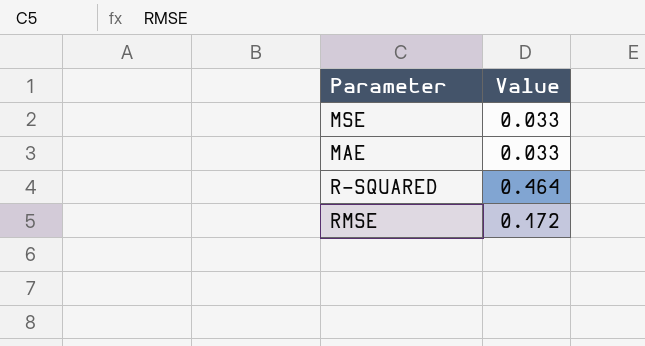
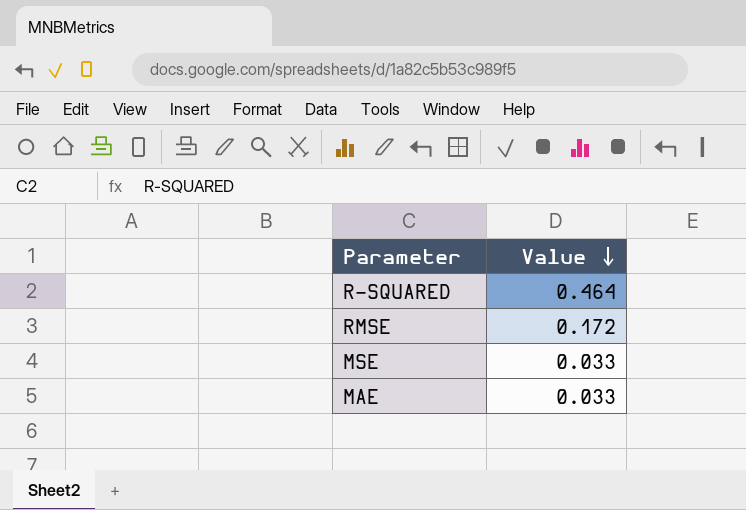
row order: none -> Value descending

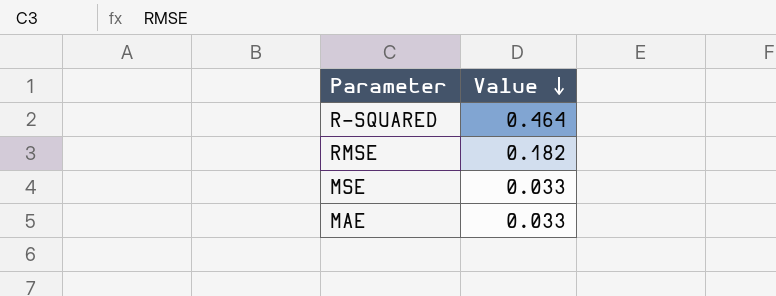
RMSE | Value: 0.172 -> 0.182

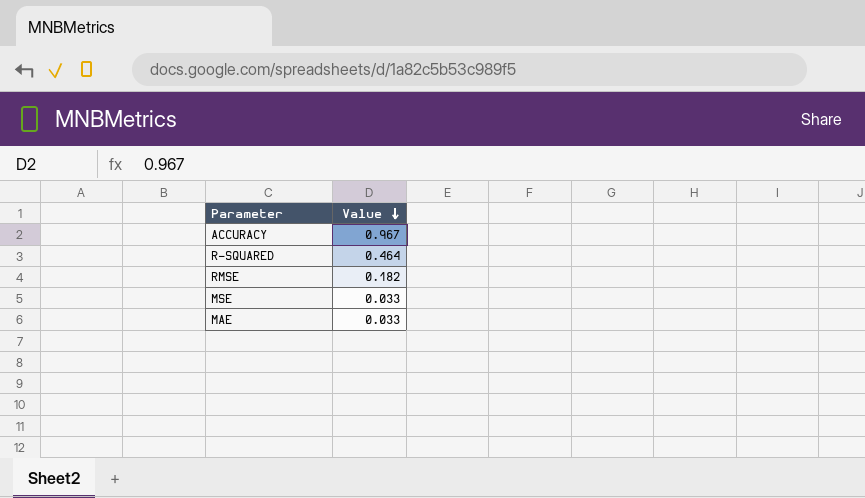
row ACCURACY: none -> 0.967

